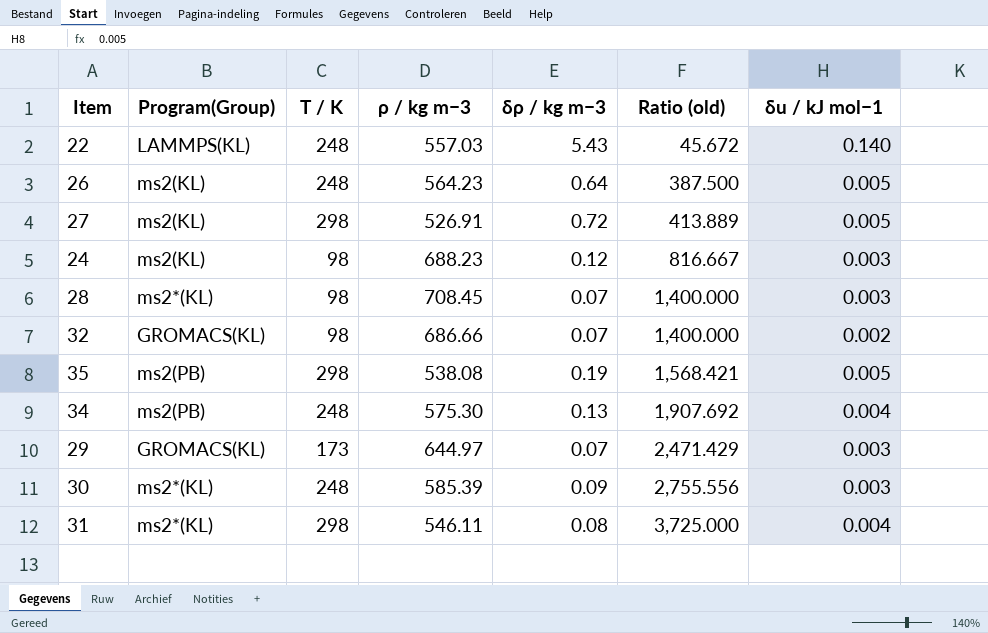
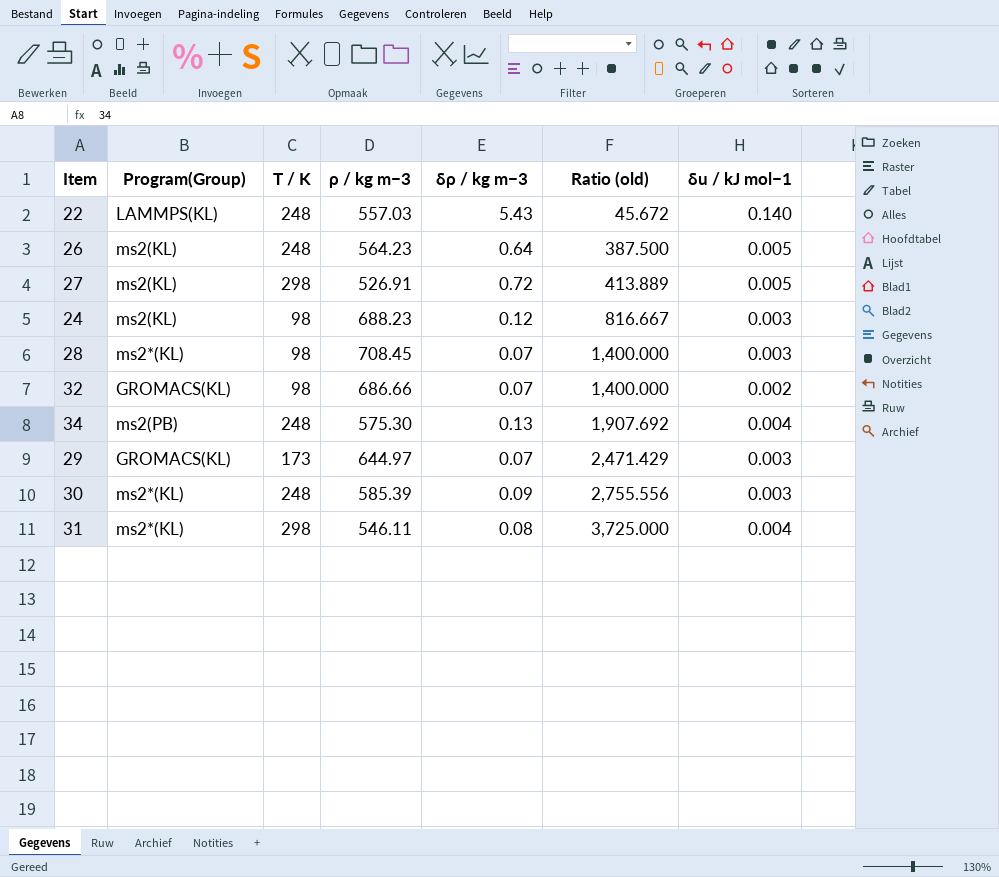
row 35: ms2(PB) | 298 | 538.08 | 0.19 | 1,568.421 | 0.005 -> none

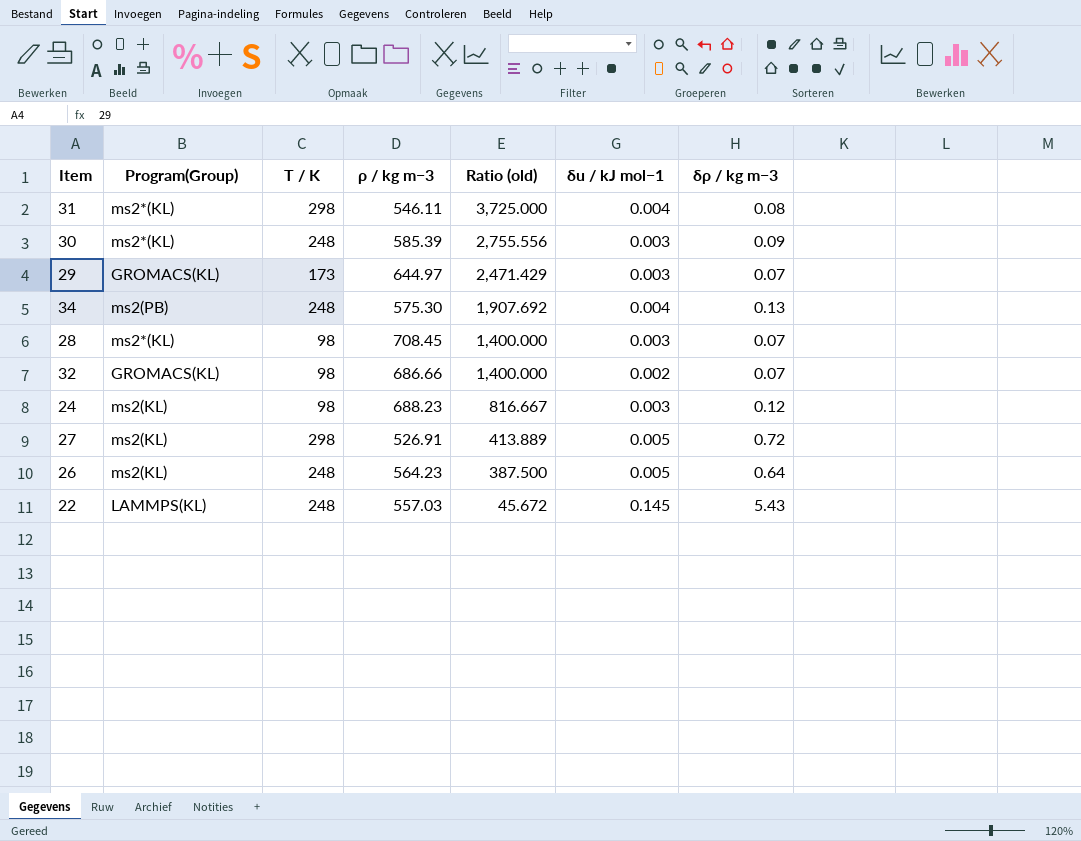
row order: Ratio (old) ascending -> Ratio (old) descending
column δρ / kg m−3 | position: 5 -> 7
22 | δu / kJ mol−1: 0.140 -> 0.145

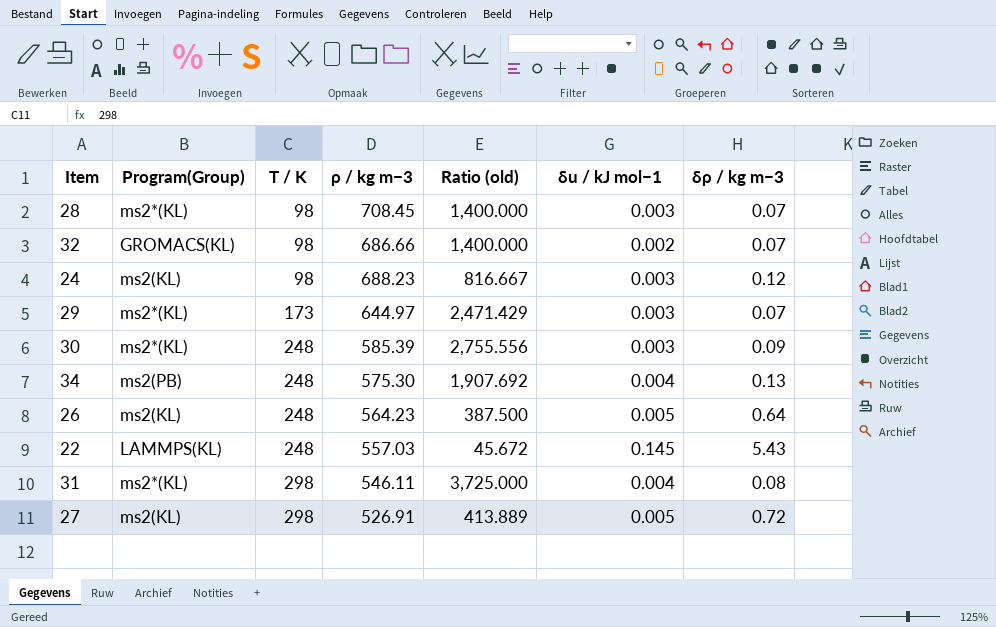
row order: Ratio (old) descending -> T / K ascending
29 | Program(Group): GROMACS(KL) -> ms2*(KL)

